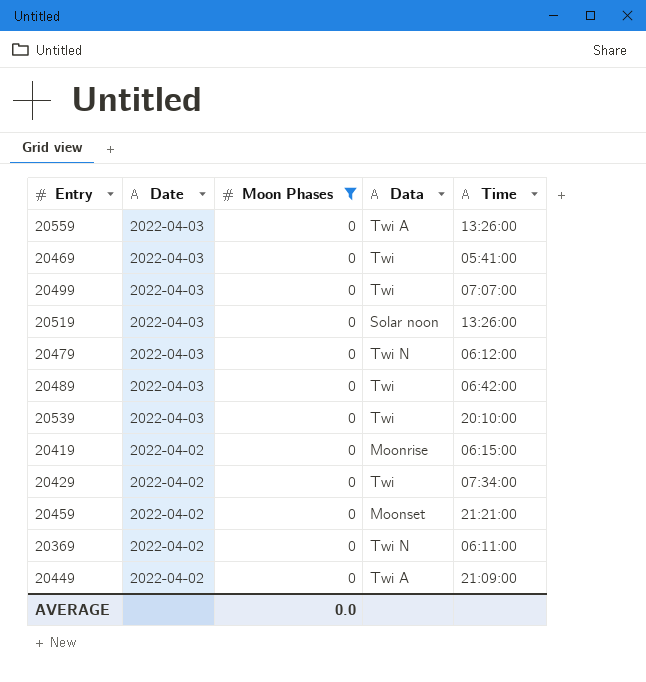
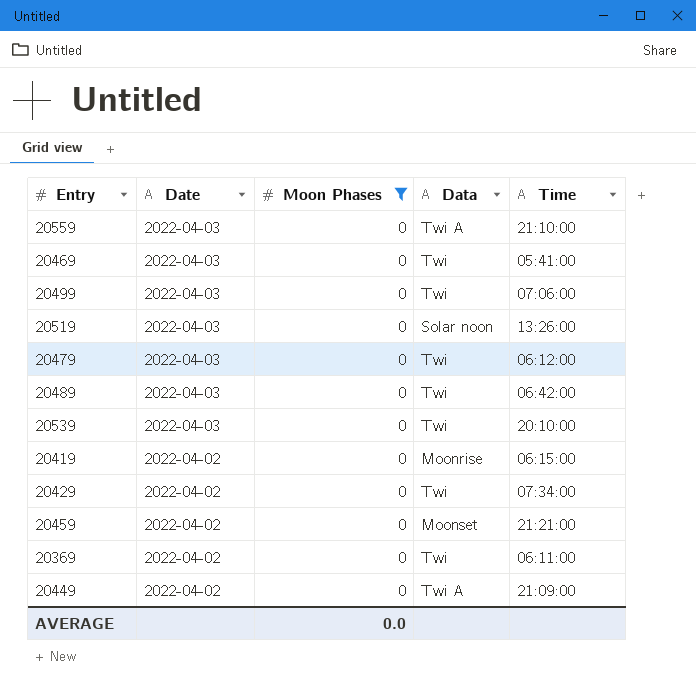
20559 | Time: 13:26:00 -> 21:10:00
20499 | Time: 07:07:00 -> 07:06:00
20479 | Data: Twi N -> Twi
20369 | Data: Twi N -> Twi

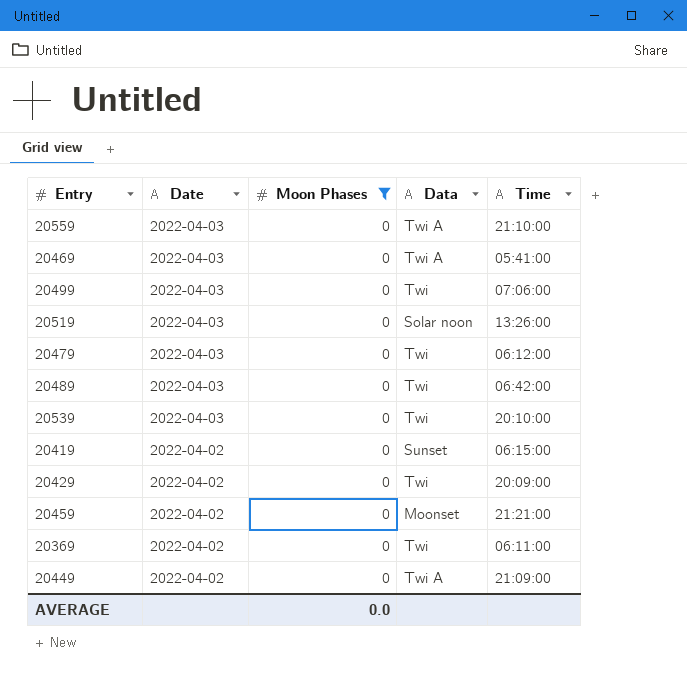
20469 | Data: Twi -> Twi A
20419 | Data: Moonrise -> Sunset
20429 | Time: 07:34:00 -> 20:09:00

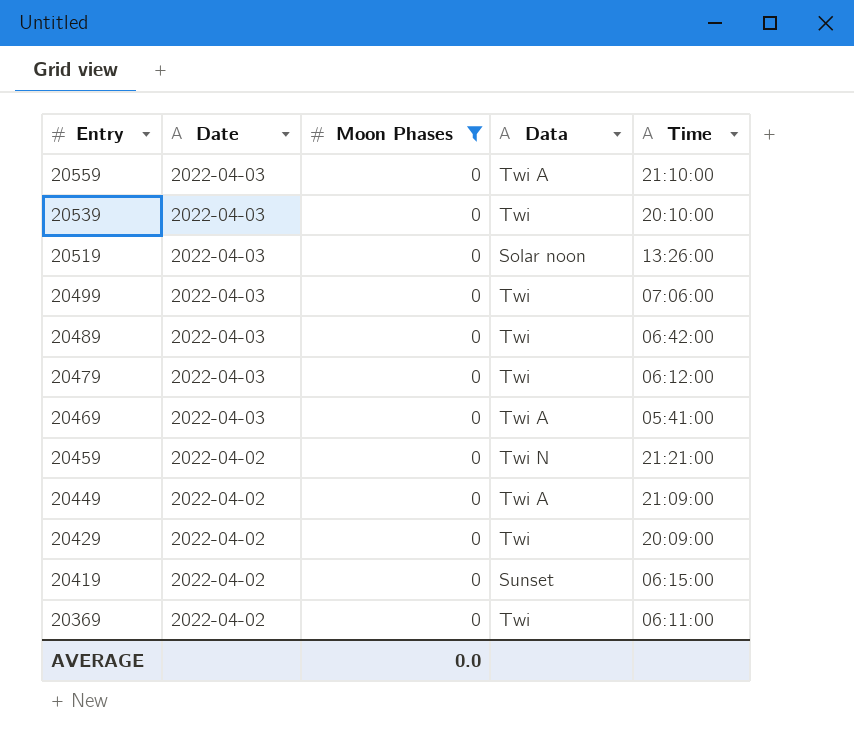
row order: Date descending -> Entry descending
20459 | Data: Moonset -> Twi N

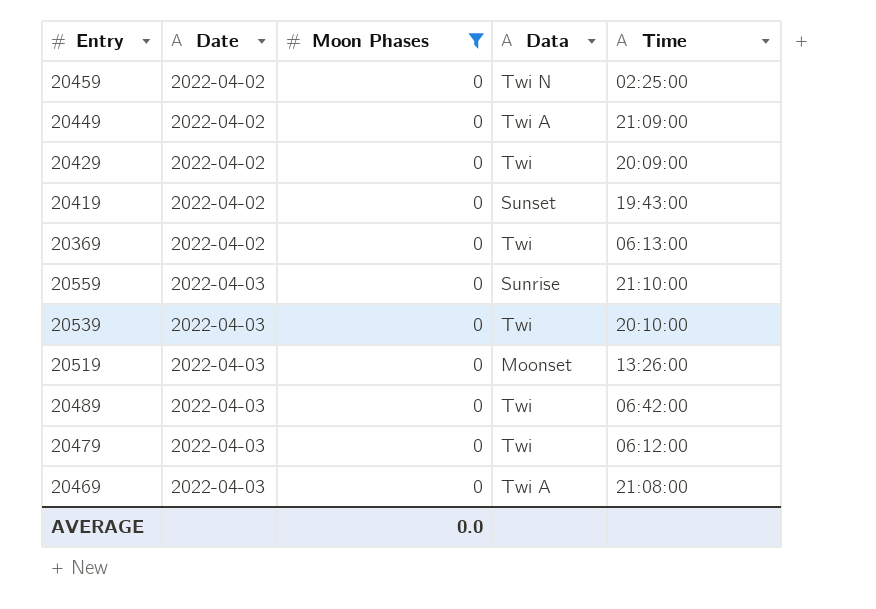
row order: Entry descending -> Date ascending
row 20499: 2022-04-03 | 0 | Twi | 07:06:00 -> none
20459 | Time: 21:21:00 -> 02:25:00
20419 | Time: 06:15:00 -> 19:43:00
20369 | Time: 06:11:00 -> 06:13:00
20559 | Data: Twi A -> Sunrise
20519 | Data: Solar noon -> Moonset
20469 | Time: 05:41:00 -> 21:08:00

